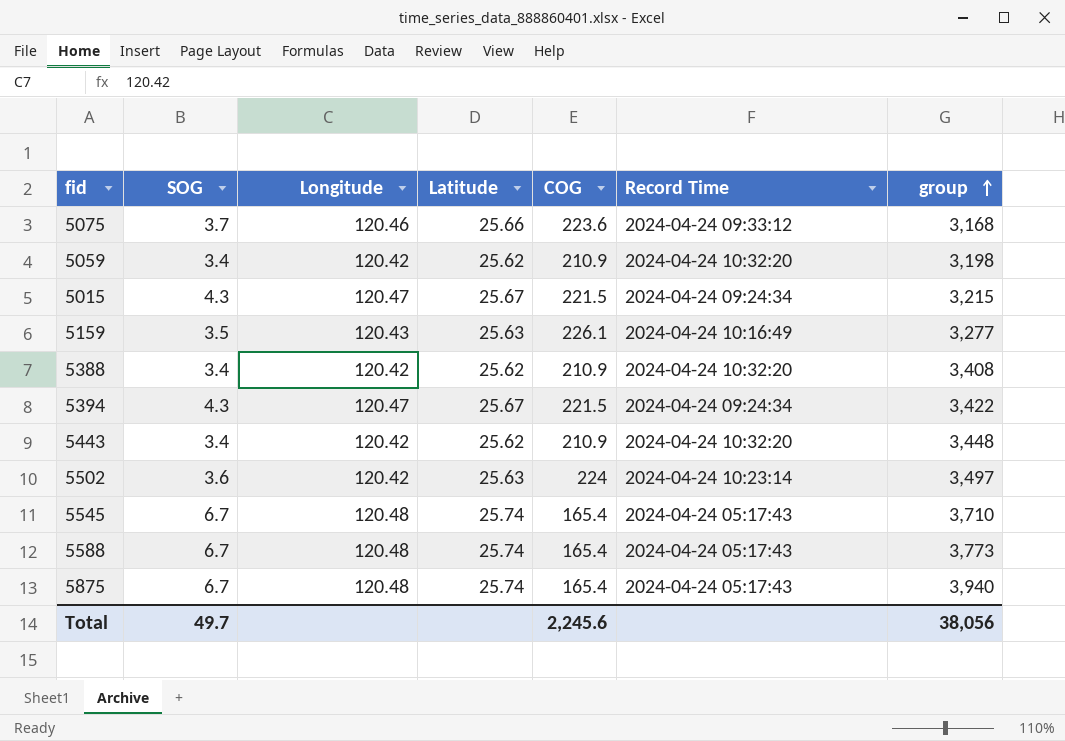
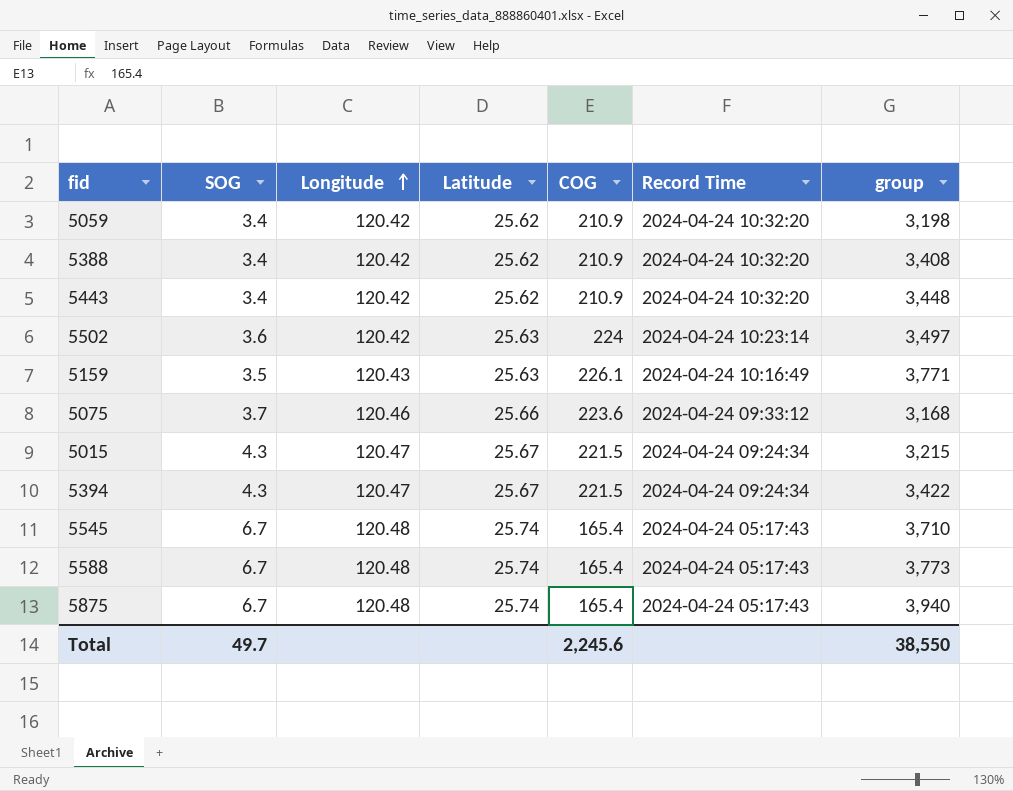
row order: group ascending -> Longitude ascending
5159 | group: 3,277 -> 3,771
Total | group: 38,056 -> 38,550

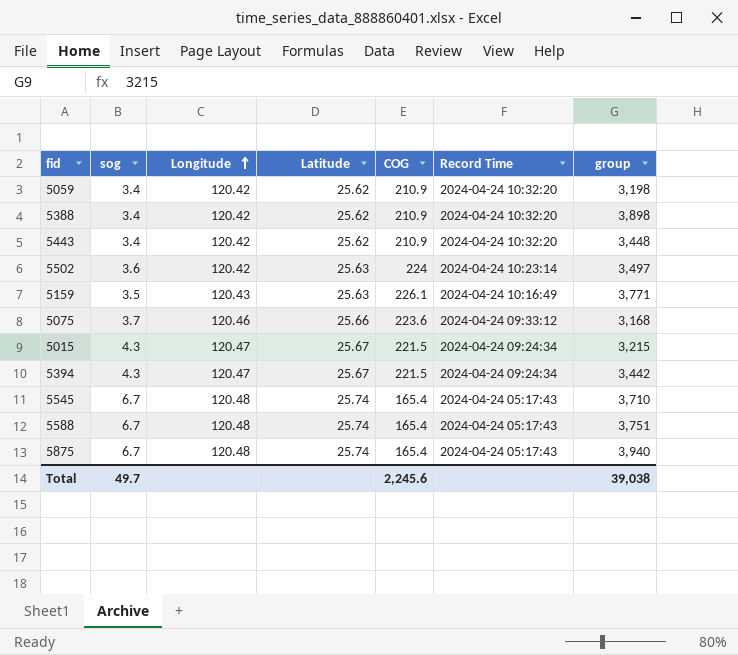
column name: SOG -> sog
5388 | group: 3,408 -> 3,898
5394 | group: 3,422 -> 3,442
5588 | group: 3,773 -> 3,751
Total | group: 38,550 -> 39,038

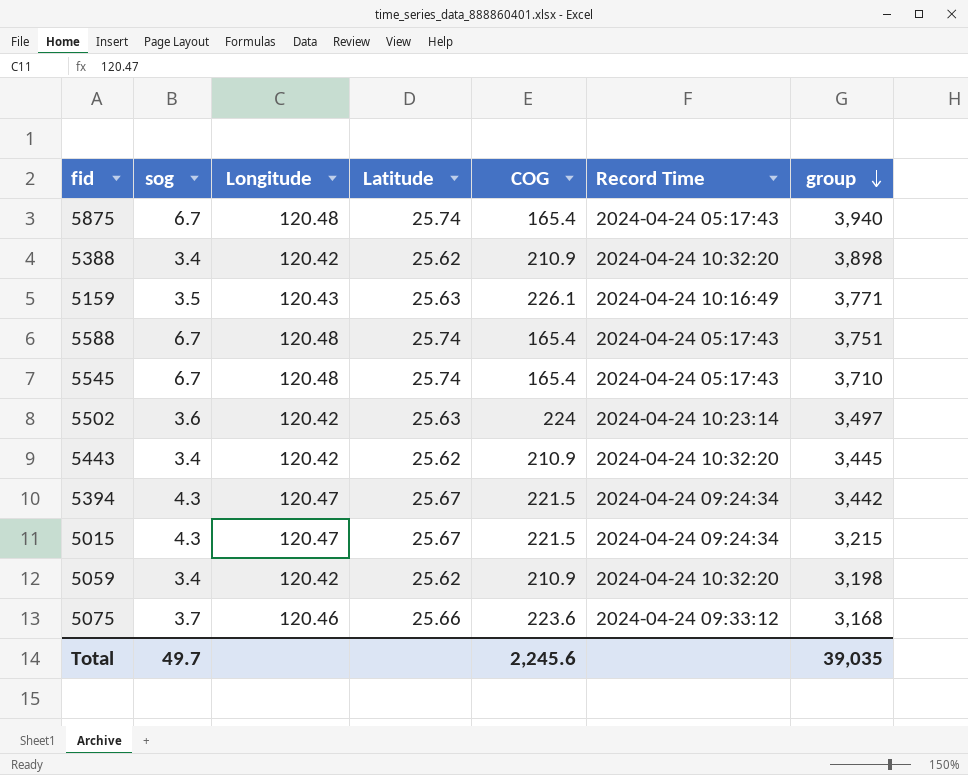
row order: Longitude ascending -> group descending
5443 | group: 3,448 -> 3,445
Total | group: 39,038 -> 39,035

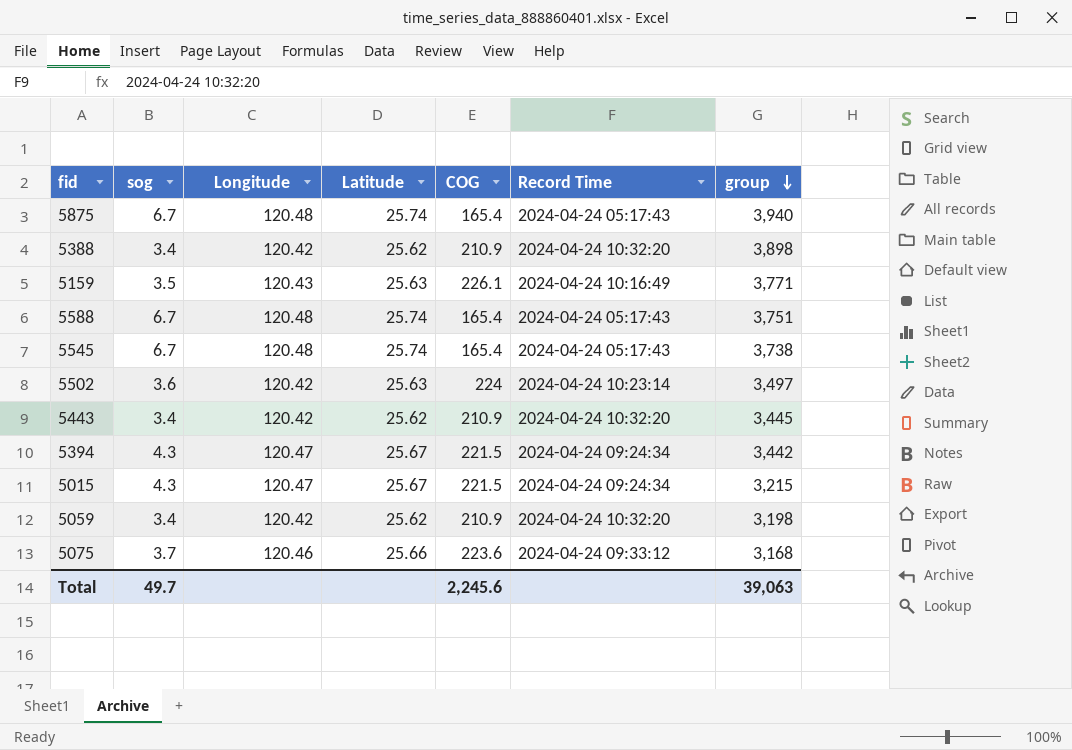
5545 | group: 3,710 -> 3,738
Total | group: 39,035 -> 39,063

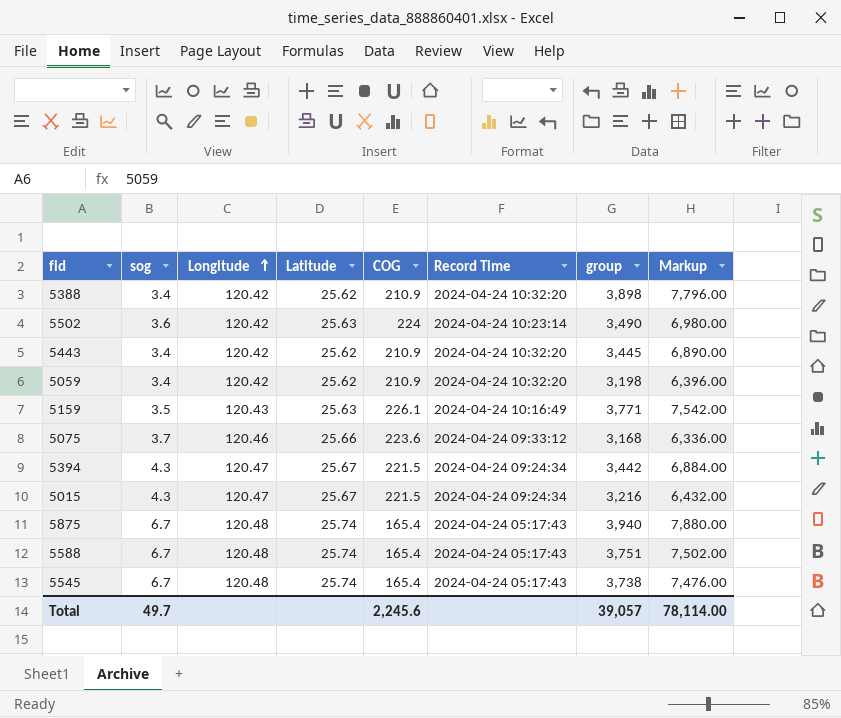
row order: group descending -> Longitude ascending
column Markup | formula: none -> [group] * 2
5502 | group: 3,497 -> 3,490
5015 | group: 3,215 -> 3,216
Total | group: 39,063 -> 39,057

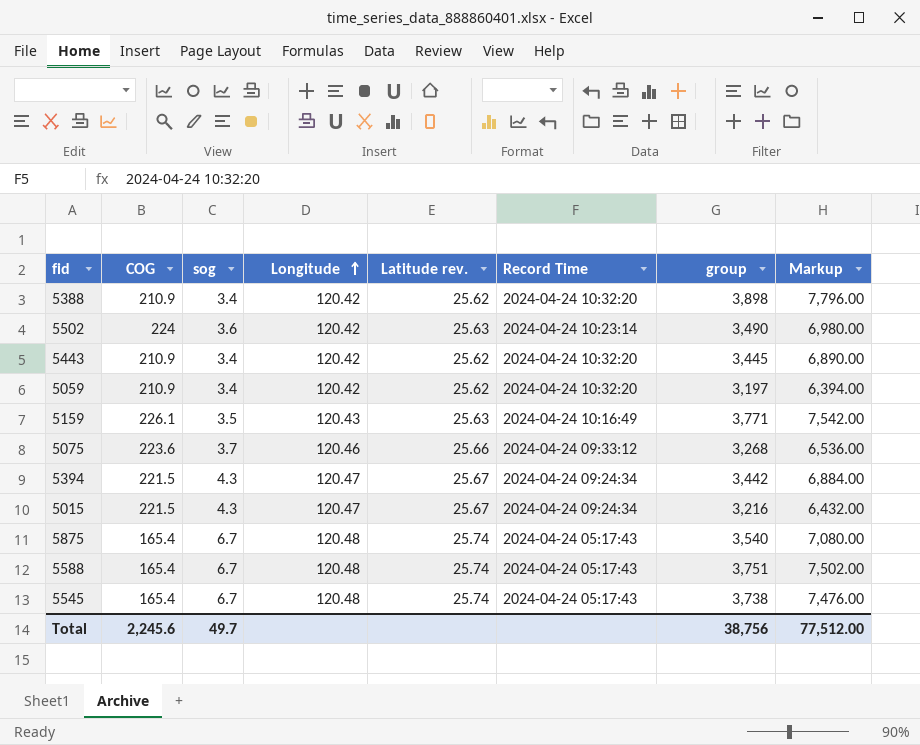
column COG | position: 5 -> 2
column name: Latitude -> Latitude rev.
5059 | group: 3,198 -> 3,197
5059 | Markup: 6,396.00 -> 6,394.00
5075 | group: 3,168 -> 3,268
5075 | Markup: 6,336.00 -> 6,536.00
5875 | group: 3,940 -> 3,540
5875 | Markup: 7,880.00 -> 7,080.00
Total | group: 39,057 -> 38,756
Total | Markup: 78,114.00 -> 77,512.00

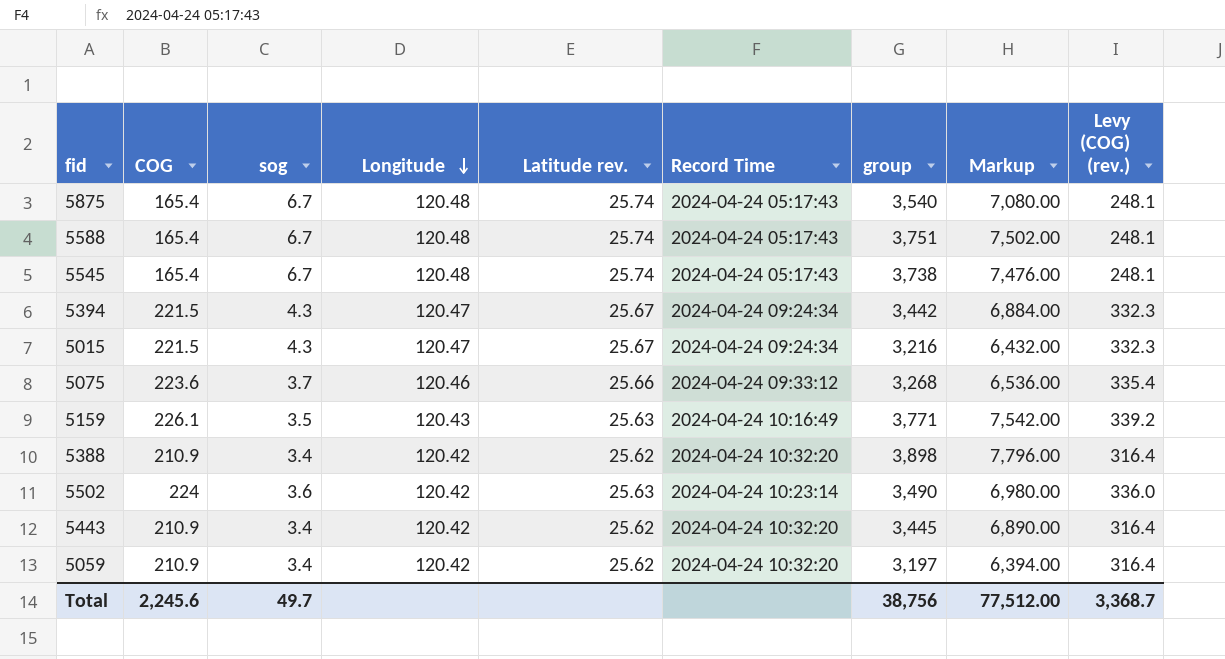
row order: Longitude ascending -> Longitude descending
column Levy (COG) (rev.) | formula: none -> [COG] * 1.5

